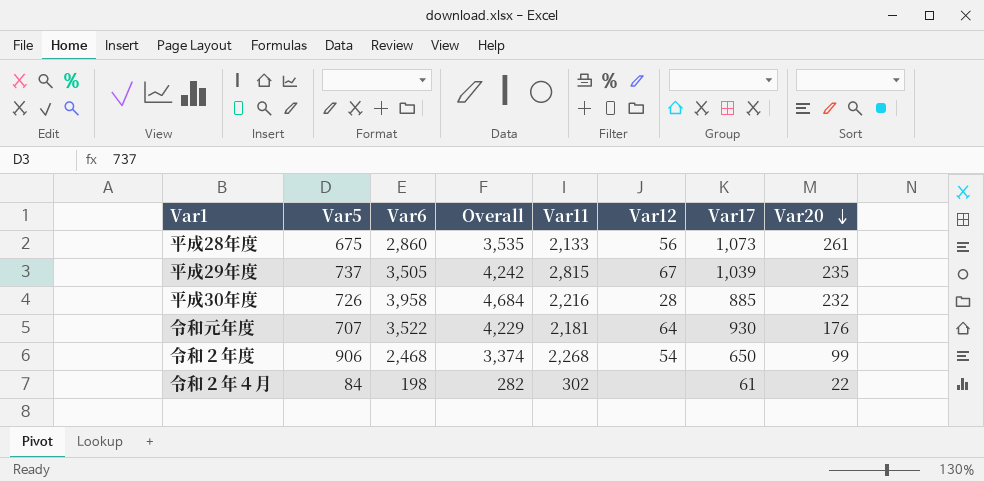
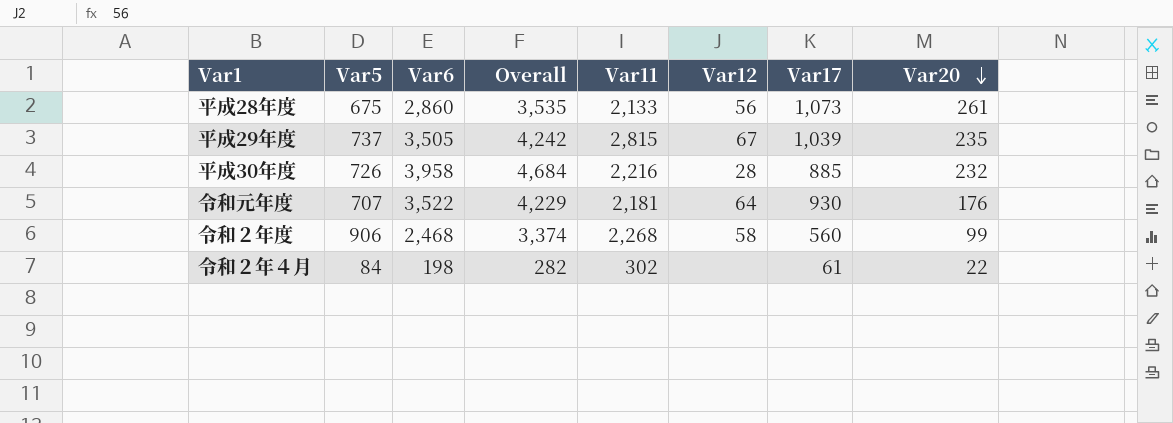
令和２年度 | Var12: 54 -> 58
令和２年度 | Var17: 650 -> 560

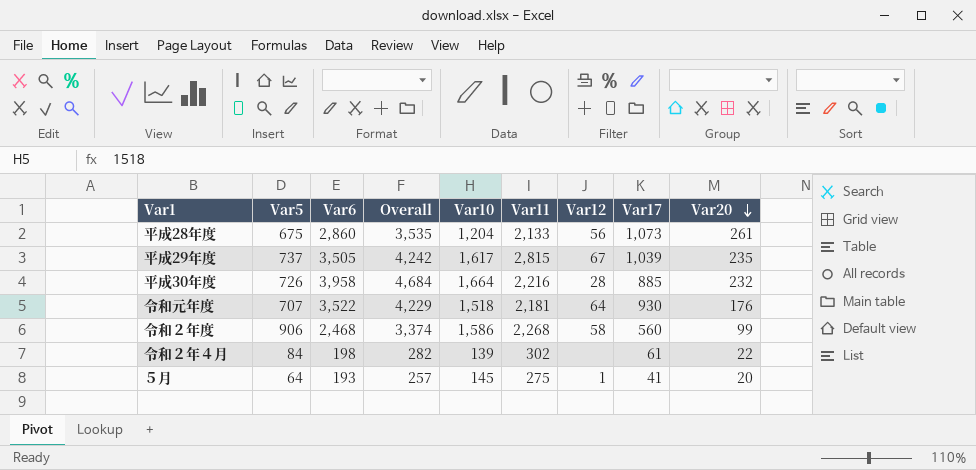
column Var10 | position: none -> 5
row ５月: none -> 64 | 193 | 257 | 145 | 275 | 1 | 41 | 20

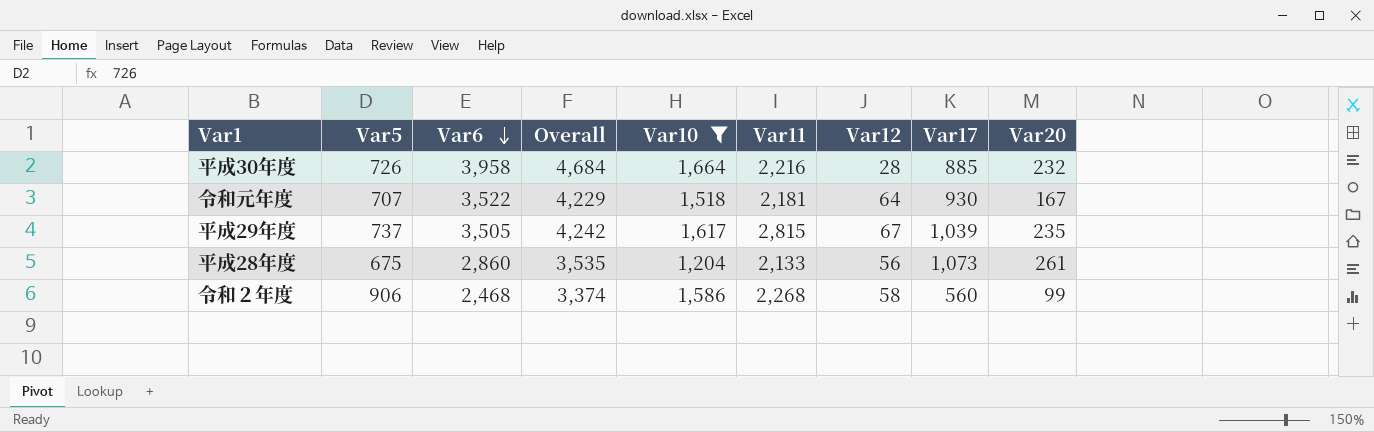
filter: none -> Var10 >= 1,204
row order: Var20 descending -> Var6 descending
令和元年度 | Var20: 176 -> 167

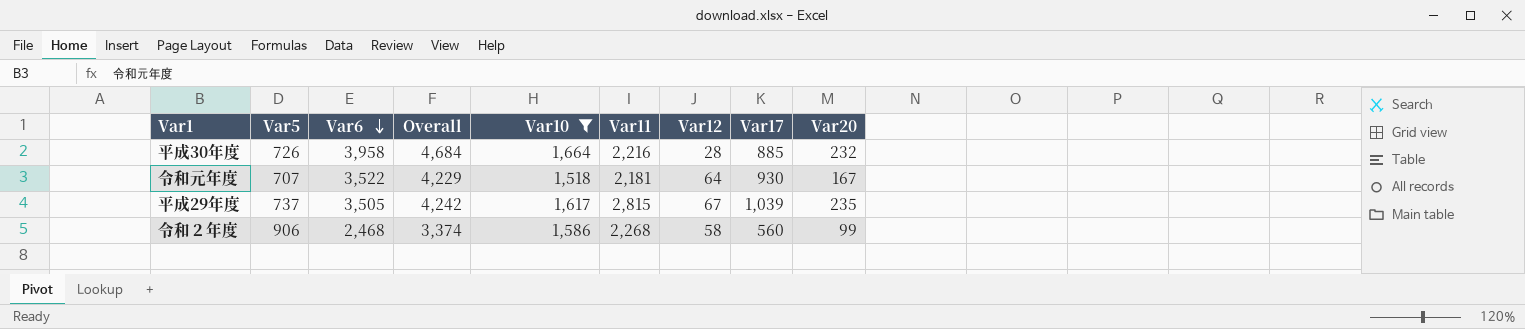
row 平成28年度: 675 | 2,860 | 3,535 | 1,204 | 2,133 | 56 | 1,073 | 261 -> none

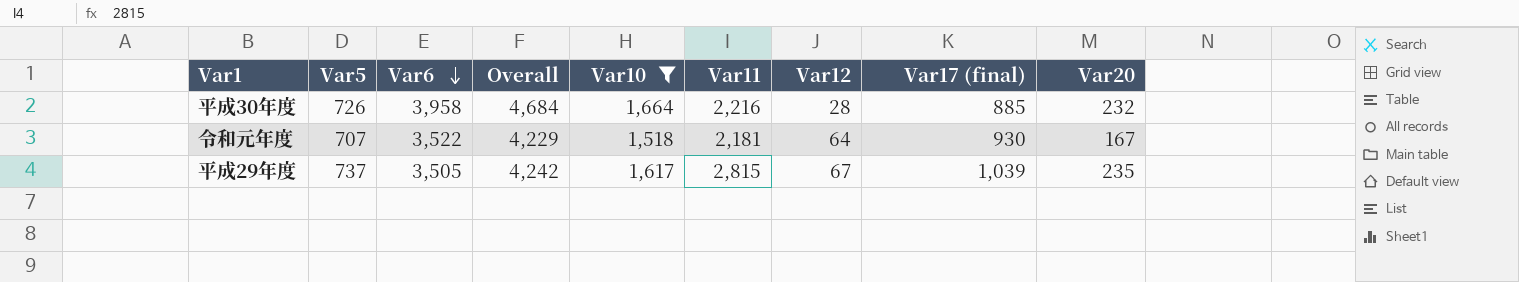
column name: Var17 -> Var17 (final)
row 令和２年度: 906 | 2,468 | 3,374 | 1,586 | 2,268 | 58 | 560 | 99 -> none

